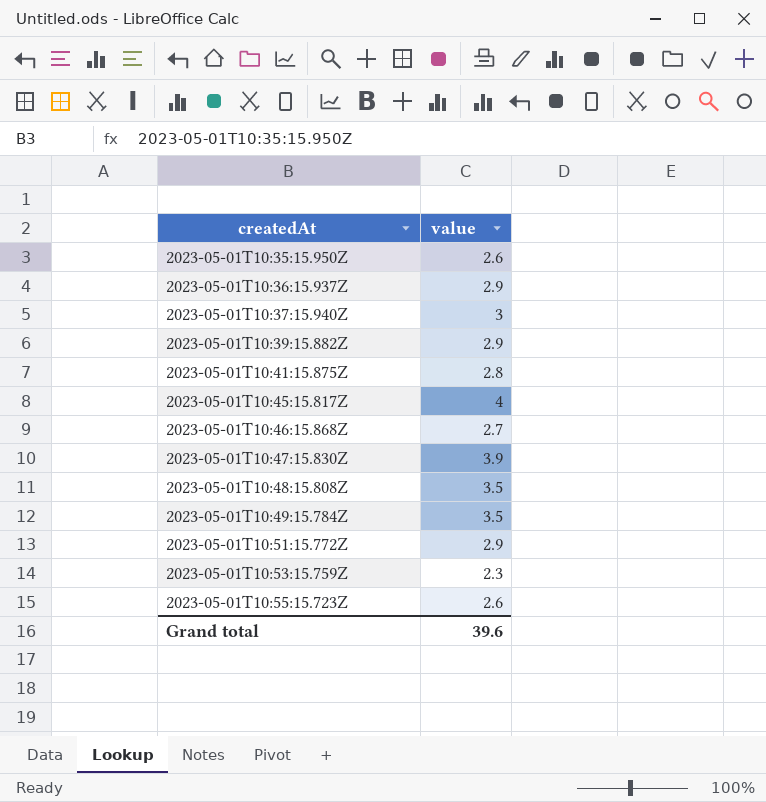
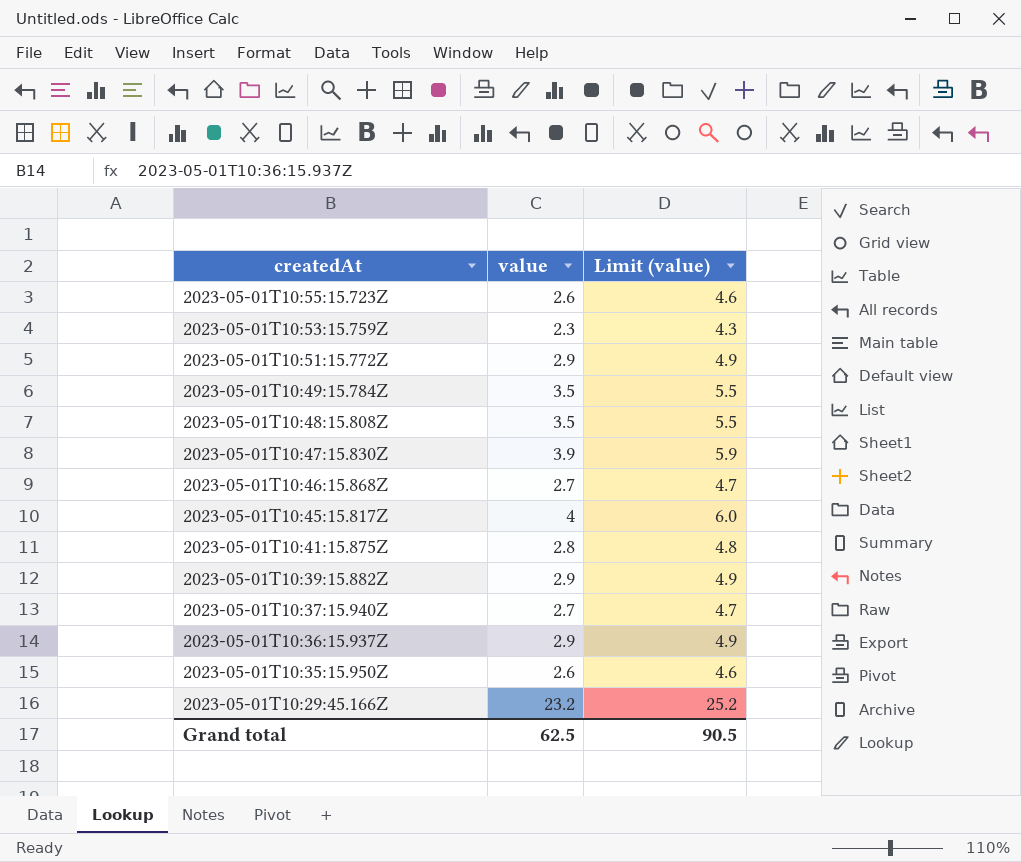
row order: createdAt ascending -> createdAt descending
column Limit (value) | formula: none -> [value] + 2
2023-05-01T10:37:15.940Z | value: 3 -> 2.7
row 2023-05-01T10:29:45.166Z: none -> 23.2 | 25.2
Grand total | value: 39.6 -> 62.5

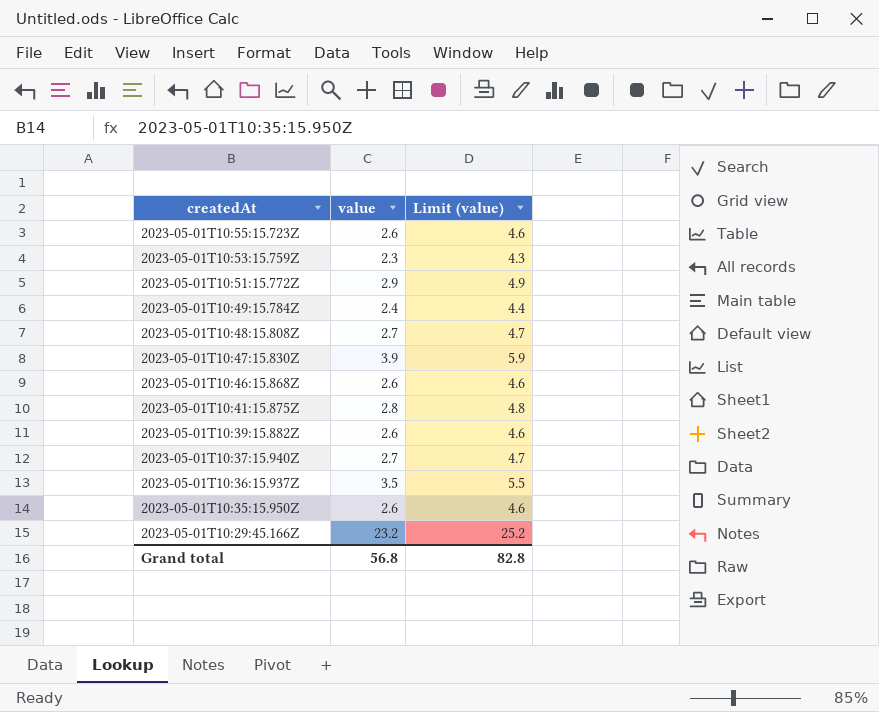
row 2023-05-01T10:45:15.817Z: 4 | 6.0 -> none
2023-05-01T10:49:15.784Z | value: 3.5 -> 2.4
2023-05-01T10:49:15.784Z | Limit (value): 5.5 -> 4.4
2023-05-01T10:48:15.808Z | value: 3.5 -> 2.7
2023-05-01T10:48:15.808Z | Limit (value): 5.5 -> 4.7
2023-05-01T10:46:15.868Z | value: 2.7 -> 2.6
2023-05-01T10:46:15.868Z | Limit (value): 4.7 -> 4.6
2023-05-01T10:39:15.882Z | value: 2.9 -> 2.6
2023-05-01T10:39:15.882Z | Limit (value): 4.9 -> 4.6
2023-05-01T10:36:15.937Z | value: 2.9 -> 3.5
2023-05-01T10:36:15.937Z | Limit (value): 4.9 -> 5.5
Grand total | value: 62.5 -> 56.8
Grand total | Limit (value): 90.5 -> 82.8

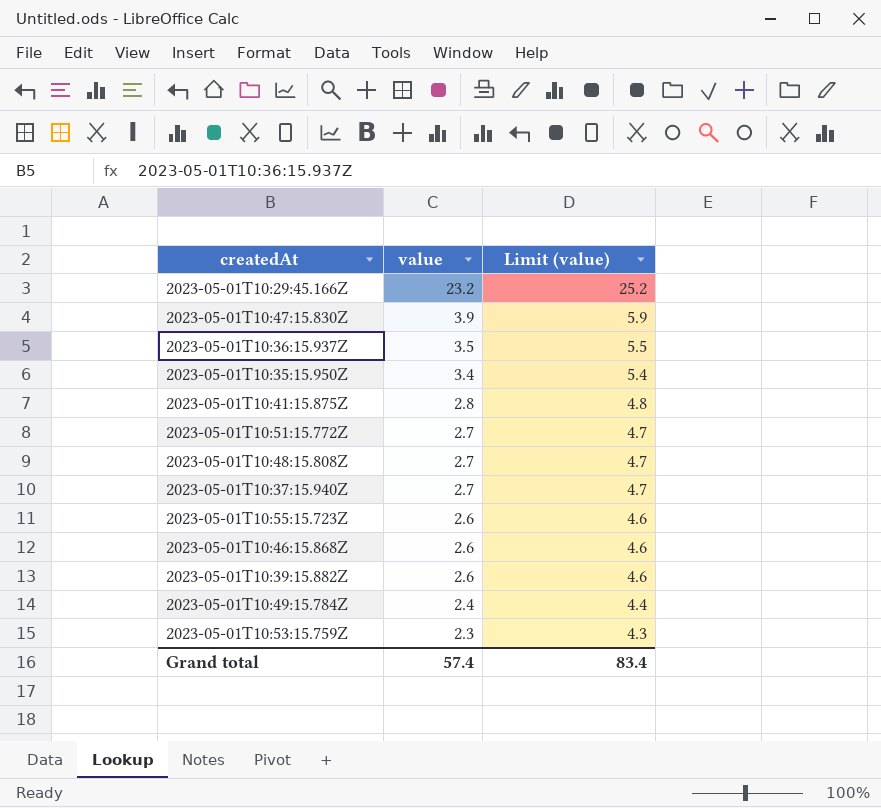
row order: createdAt descending -> value descending
2023-05-01T10:35:15.950Z | value: 2.6 -> 3.4
2023-05-01T10:35:15.950Z | Limit (value): 4.6 -> 5.4
2023-05-01T10:51:15.772Z | value: 2.9 -> 2.7
2023-05-01T10:51:15.772Z | Limit (value): 4.9 -> 4.7
Grand total | value: 56.8 -> 57.4
Grand total | Limit (value): 82.8 -> 83.4

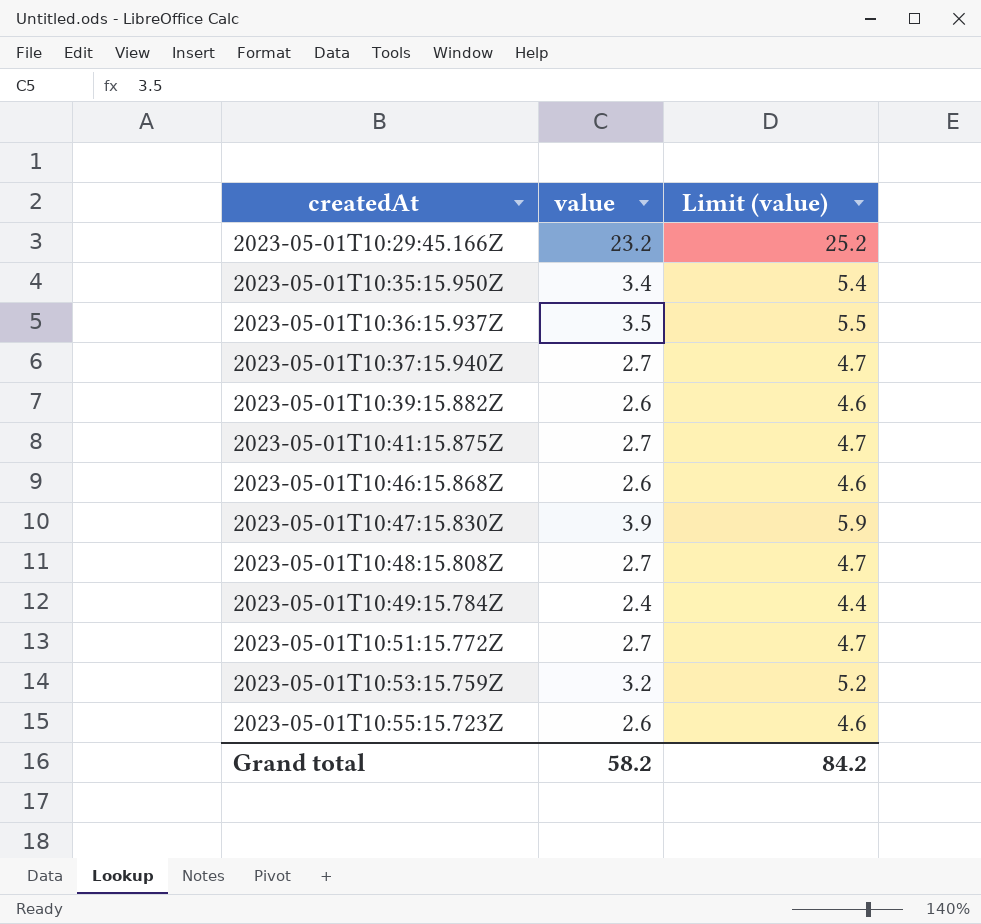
row order: value descending -> createdAt ascending
2023-05-01T10:41:15.875Z | value: 2.8 -> 2.7
2023-05-01T10:41:15.875Z | Limit (value): 4.8 -> 4.7
2023-05-01T10:53:15.759Z | value: 2.3 -> 3.2
2023-05-01T10:53:15.759Z | Limit (value): 4.3 -> 5.2
Grand total | value: 57.4 -> 58.2
Grand total | Limit (value): 83.4 -> 84.2

